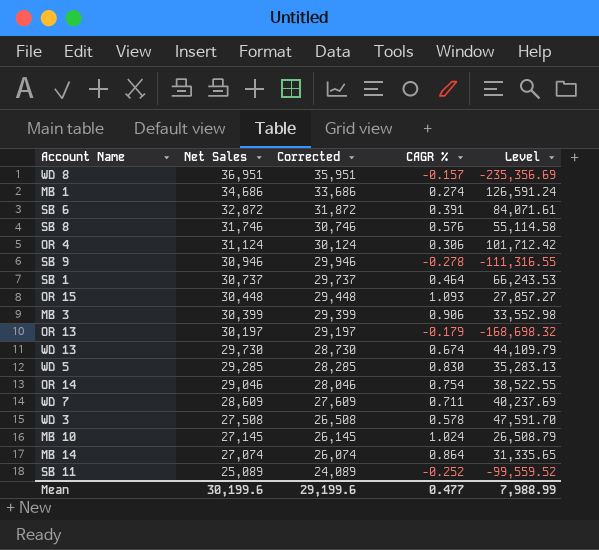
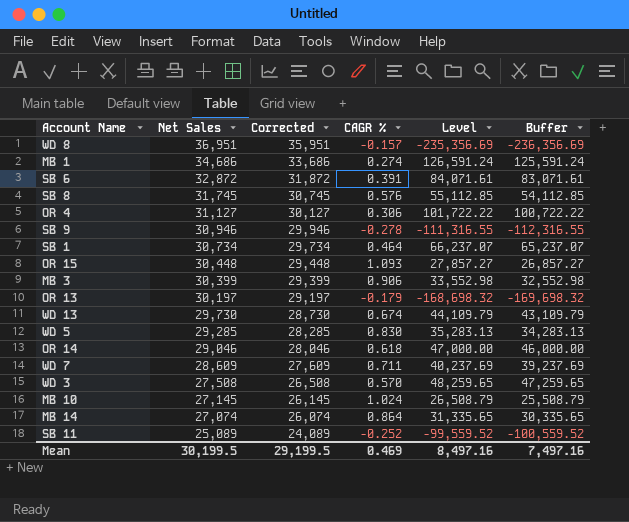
column Buffer | formula: none -> [Level] - 1000
SB 8 | Net Sales: 31,746 -> 31,745
SB 8 | Corrected: 30,746 -> 30,745
SB 8 | Level: 55,114.58 -> 55,112.85
OR 4 | Net Sales: 31,124 -> 31,127
OR 4 | Corrected: 30,124 -> 30,127
OR 4 | Level: 101,712.42 -> 101,722.22
SB 1 | Net Sales: 30,737 -> 30,734
SB 1 | Corrected: 29,737 -> 29,734
SB 1 | Level: 66,243.53 -> 66,237.07
OR 14 | CAGR %: 0.754 -> 0.618
OR 14 | Level: 38,522.55 -> 47,000.00
WD 3 | CAGR %: 0.578 -> 0.570
WD 3 | Level: 47,591.70 -> 48,259.65
Mean | Net Sales: 30,199.6 -> 30,199.5
Mean | Corrected: 29,199.6 -> 29,199.5
Mean | CAGR %: 0.477 -> 0.469
Mean | Level: 7,988.99 -> 8,497.16

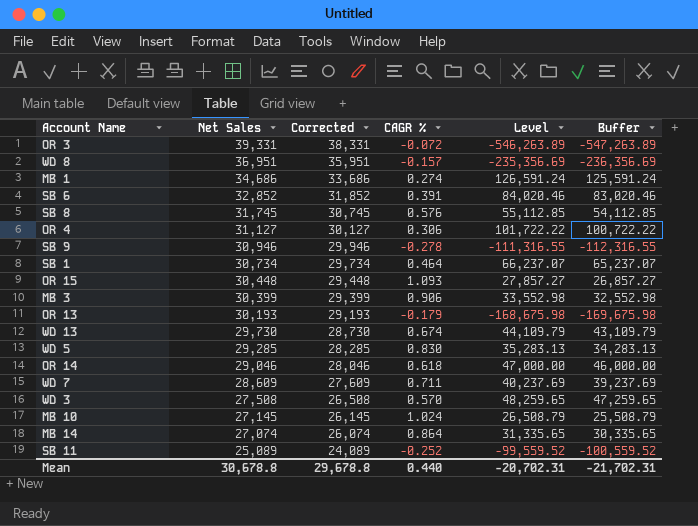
row OR 3: none -> 39,331 | 38,331 | -0.072 | -546,263.89 | -547,263.89
SB 6 | Net Sales: 32,872 -> 32,852
SB 6 | Corrected: 31,872 -> 31,852
SB 6 | Level: 84,071.61 -> 84,020.46
SB 6 | Buffer: 83,071.61 -> 83,020.46
OR 13 | Net Sales: 30,197 -> 30,193
OR 13 | Corrected: 29,197 -> 29,193
OR 13 | Level: -168,698.32 -> -168,675.98
OR 13 | Buffer: -169,698.32 -> -169,675.98
Mean | Net Sales: 30,199.5 -> 30,678.8
Mean | Corrected: 29,199.5 -> 29,678.8
Mean | CAGR %: 0.469 -> 0.440
Mean | Level: 8,497.16 -> -20,702.31
Mean | Buffer: 7,497.16 -> -21,702.31

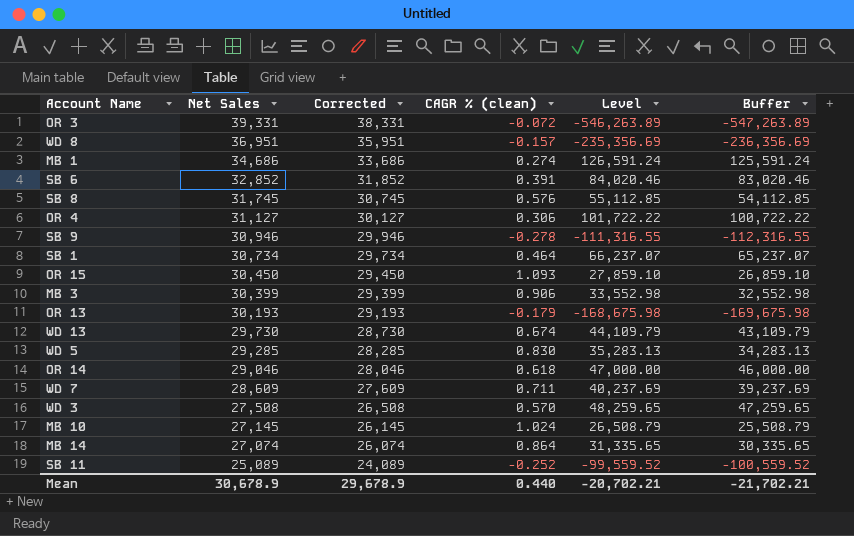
column name: CAGR % -> CAGR % (clean)
OR 15 | Net Sales: 30,448 -> 30,450
OR 15 | Corrected: 29,448 -> 29,450
OR 15 | Level: 27,857.27 -> 27,859.10
OR 15 | Buffer: 26,857.27 -> 26,859.10
Mean | Net Sales: 30,678.8 -> 30,678.9
Mean | Corrected: 29,678.8 -> 29,678.9
Mean | Level: -20,702.31 -> -20,702.21
Mean | Buffer: -21,702.31 -> -21,702.21

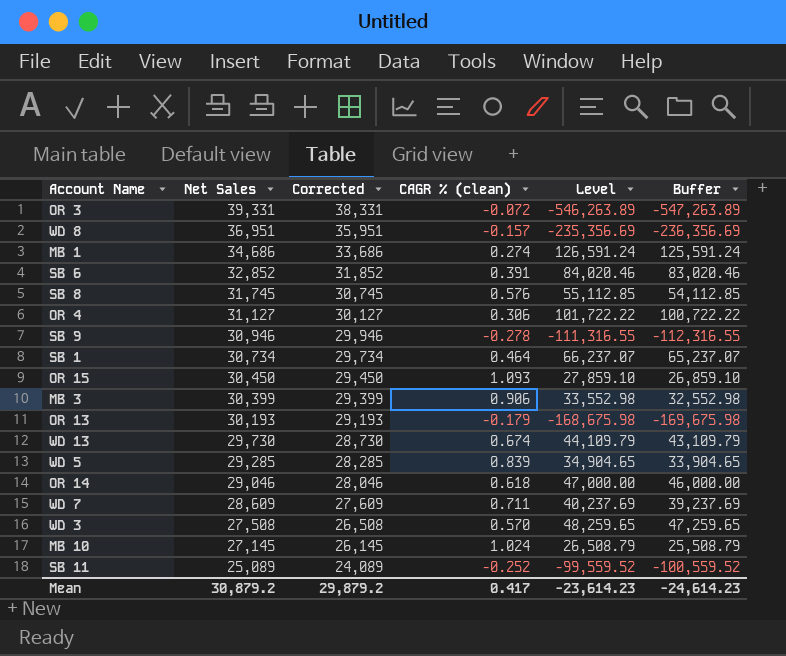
row MB 14: 27,074 | 26,074 | 0.864 | 31,335.65 | 30,335.65 -> none
WD 5 | CAGR % (clean): 0.830 -> 0.839
WD 5 | Level: 35,283.13 -> 34,904.65
WD 5 | Buffer: 34,283.13 -> 33,904.65
Mean | Net Sales: 30,678.9 -> 30,879.2
Mean | Corrected: 29,678.9 -> 29,879.2
Mean | CAGR % (clean): 0.440 -> 0.417
Mean | Level: -20,702.21 -> -23,614.23
Mean | Buffer: -21,702.21 -> -24,614.23

